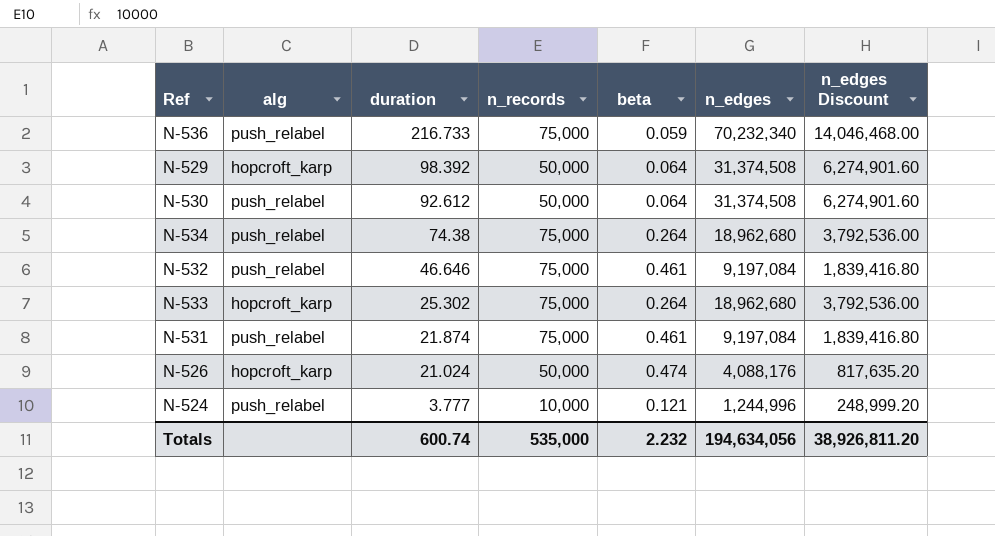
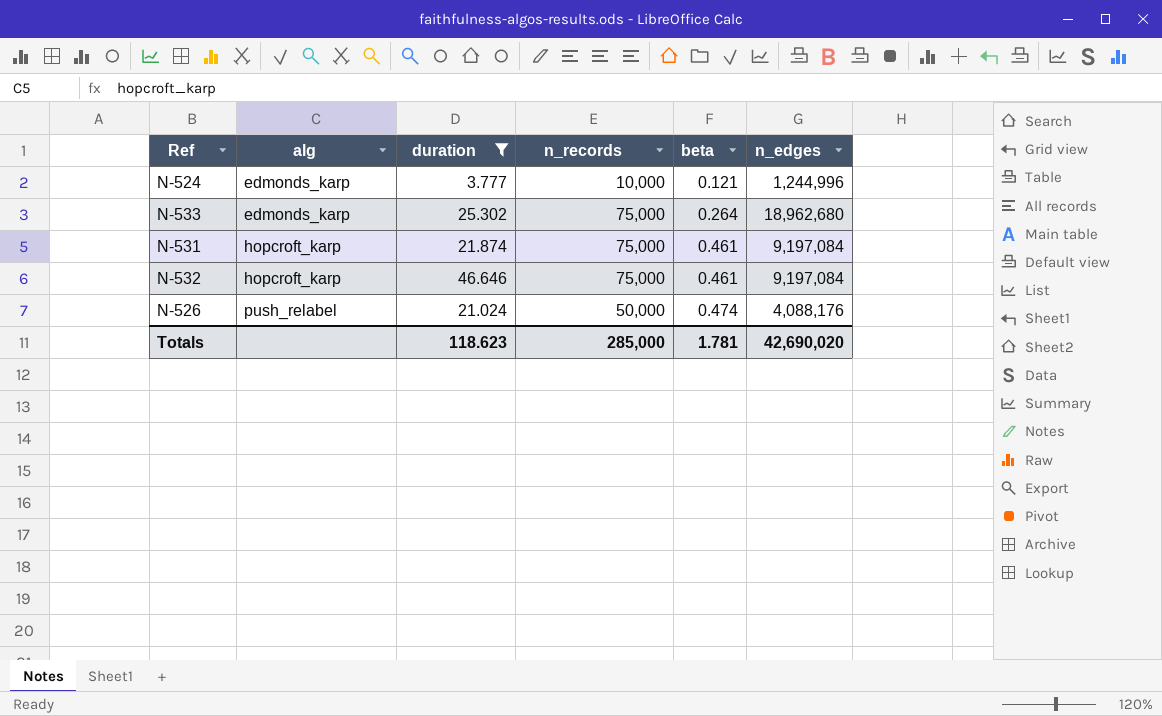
filter: none -> duration <= 46.646
row order: duration descending -> alg ascending
column n_edges Discount | formula: [n_edges] * 0.2 -> none
N-524 | alg: push_relabel -> edmonds_karp
N-533 | alg: hopcroft_karp -> edmonds_karp
N-531 | alg: push_relabel -> hopcroft_karp
N-532 | alg: push_relabel -> hopcroft_karp
N-526 | alg: hopcroft_karp -> push_relabel
Totals | duration: 600.74 -> 118.623
Totals | n_records: 535,000 -> 285,000
Totals | beta: 2.232 -> 1.781
Totals | n_edges: 194,634,056 -> 42,690,020

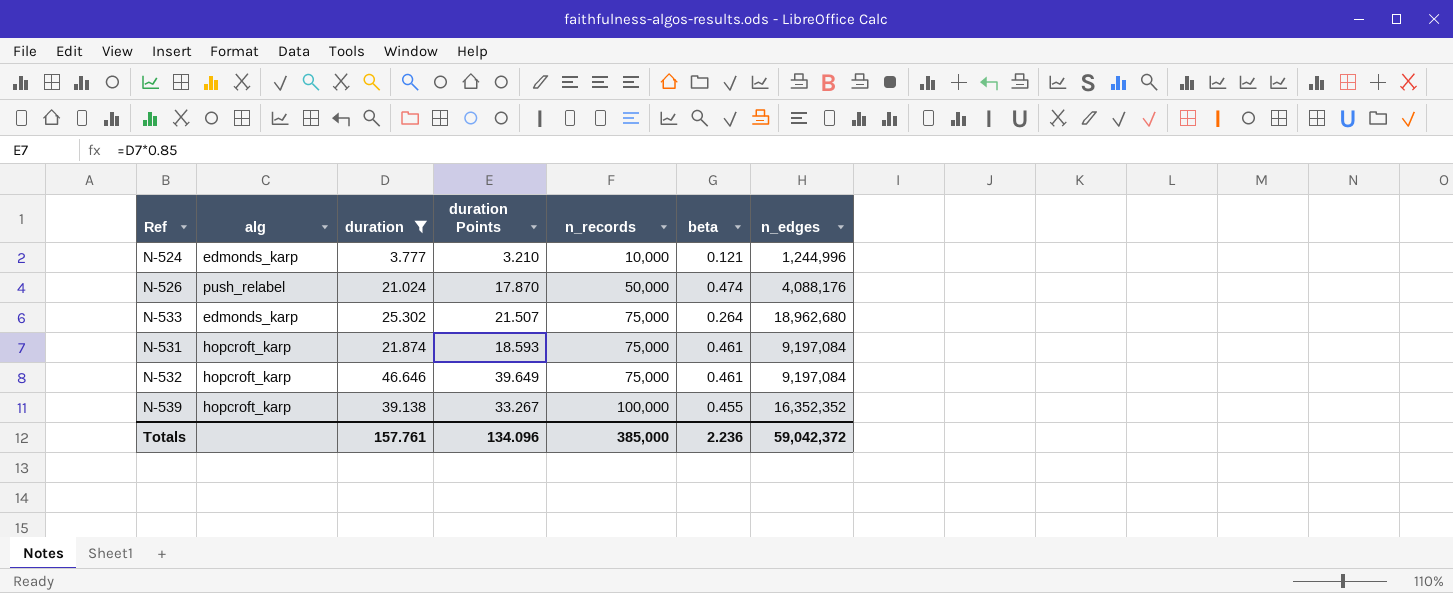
row order: alg ascending -> n_records ascending
column duration Points | formula: none -> [duration] * 0.85
row N-539: none -> hopcroft_karp | 39.138 | 33.267 | 100,000 | 0.455 | 16,352,352
Totals | duration: 118.623 -> 157.761
Totals | n_records: 285,000 -> 385,000
Totals | beta: 1.781 -> 2.236
Totals | n_edges: 42,690,020 -> 59,042,372

